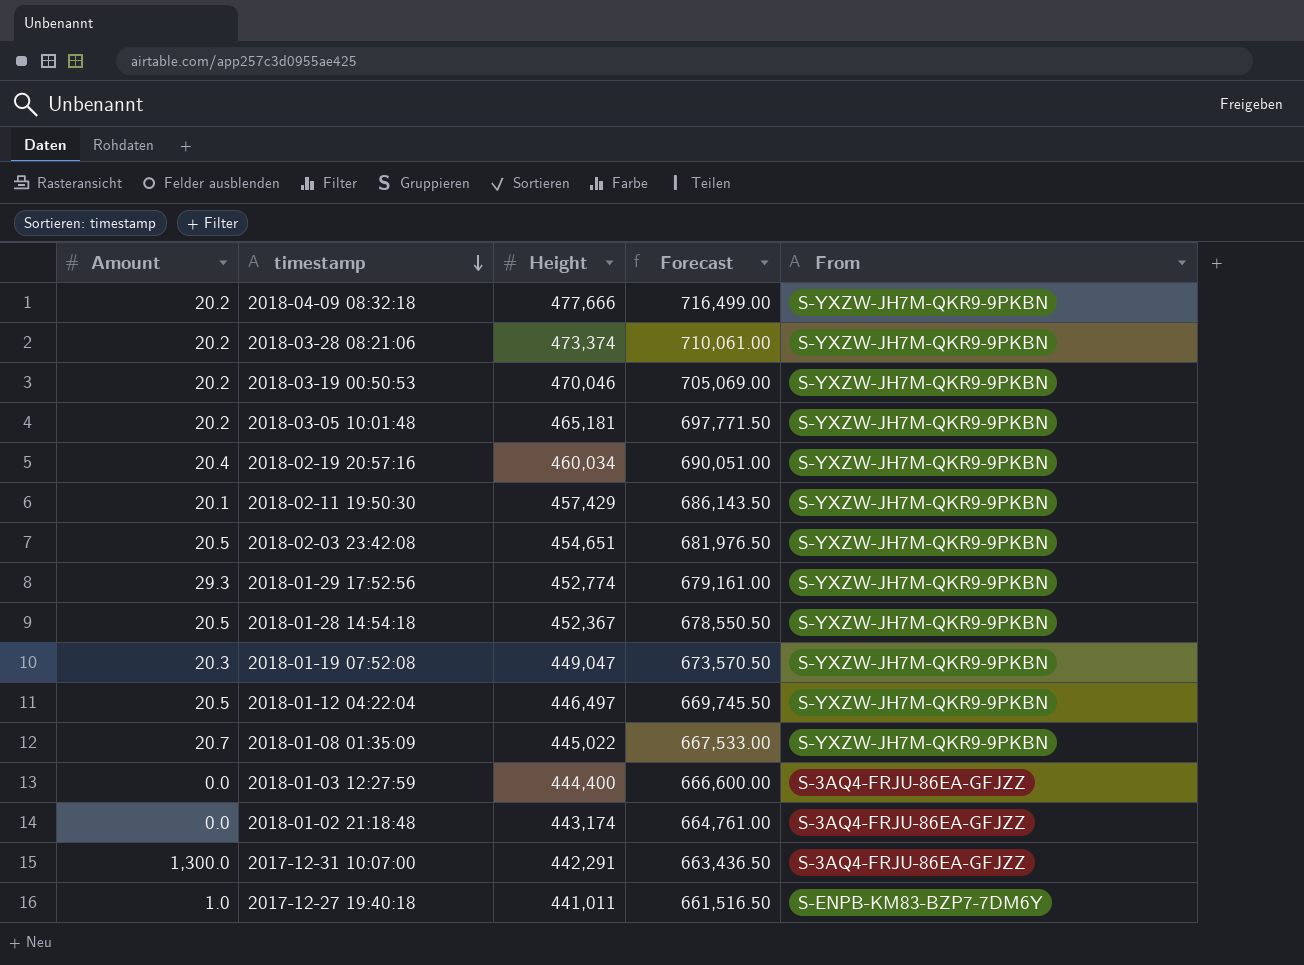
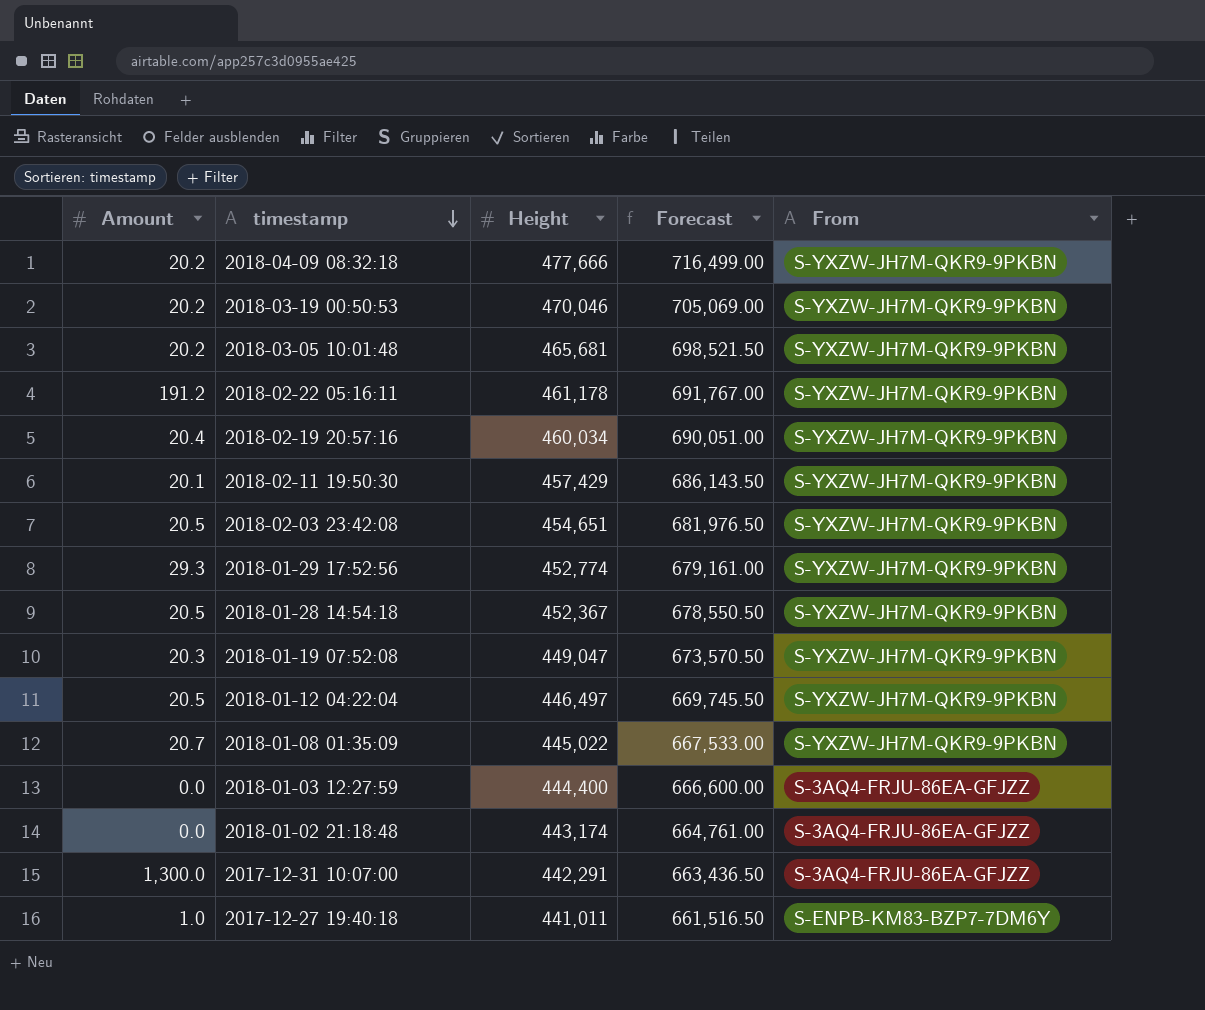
row 2018-03-28 08:21:06: 20.2 | 473,374 | 710,061.00 | S-YXZW-JH7M-QKR9-9PKBN -> none
2018-03-05 10:01:48 | Height: 465,181 -> 465,681
2018-03-05 10:01:48 | Forecast: 697,771.50 -> 698,521.50
row 2018-02-22 05:16:11: none -> 191.2 | 461,178 | 691,767.00 | S-YXZW-JH7M-QKR9-9PKBN

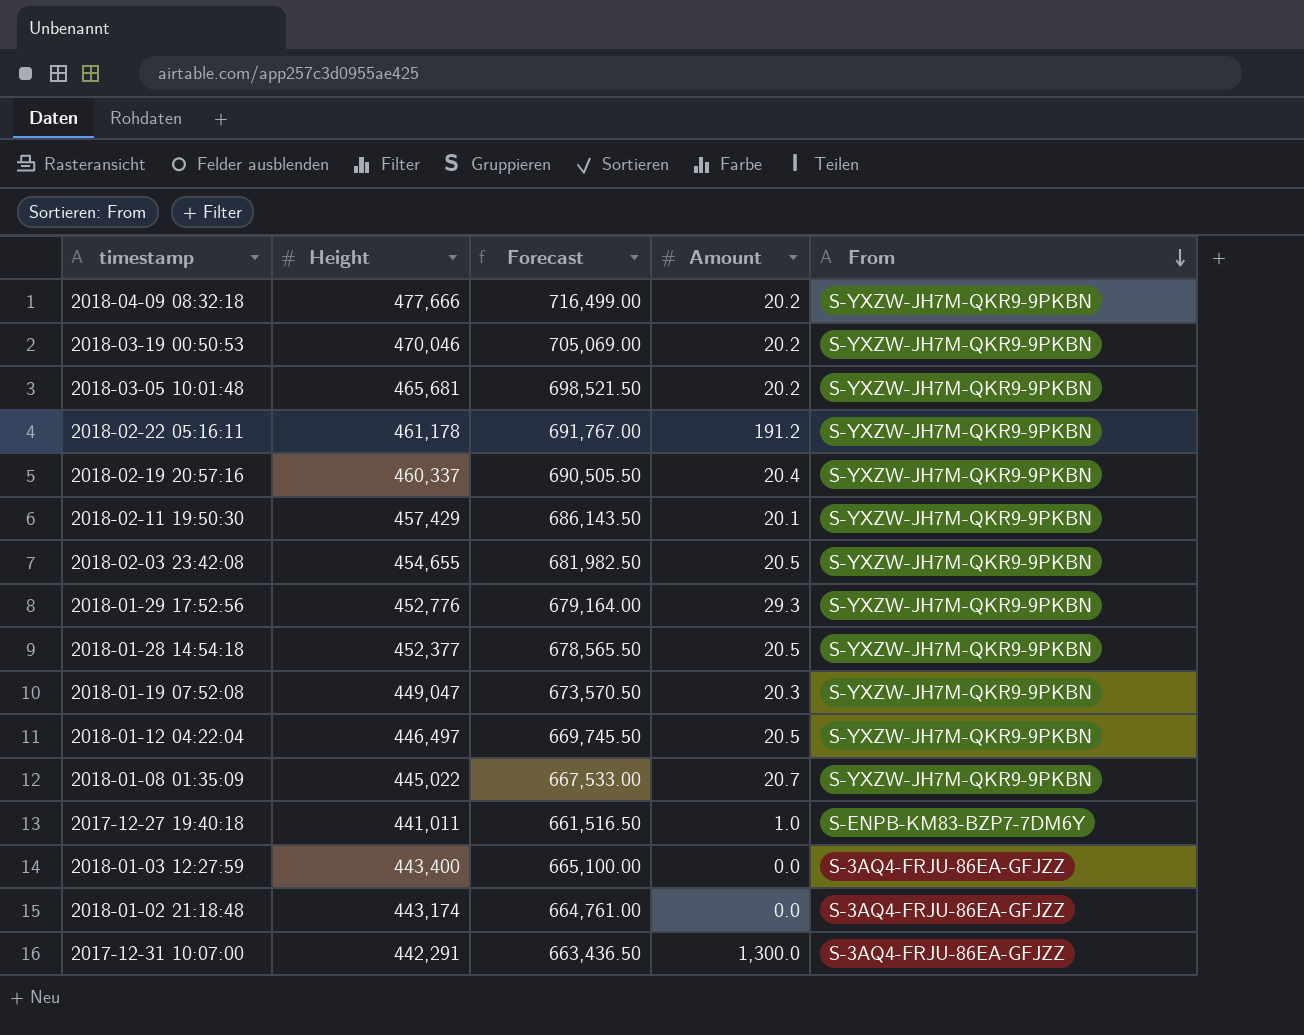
row order: timestamp descending -> From descending
column Amount | position: 1 -> 4
2018-02-19 20:57:16 | Height: 460,034 -> 460,337
2018-02-19 20:57:16 | Forecast: 690,051.00 -> 690,505.50
2018-02-03 23:42:08 | Height: 454,651 -> 454,655
2018-02-03 23:42:08 | Forecast: 681,976.50 -> 681,982.50
2018-01-29 17:52:56 | Height: 452,774 -> 452,776
2018-01-29 17:52:56 | Forecast: 679,161.00 -> 679,164.00
2018-01-28 14:54:18 | Height: 452,367 -> 452,377
2018-01-28 14:54:18 | Forecast: 678,550.50 -> 678,565.50
2018-01-03 12:27:59 | Height: 444,400 -> 443,400
2018-01-03 12:27:59 | Forecast: 666,600.00 -> 665,100.00

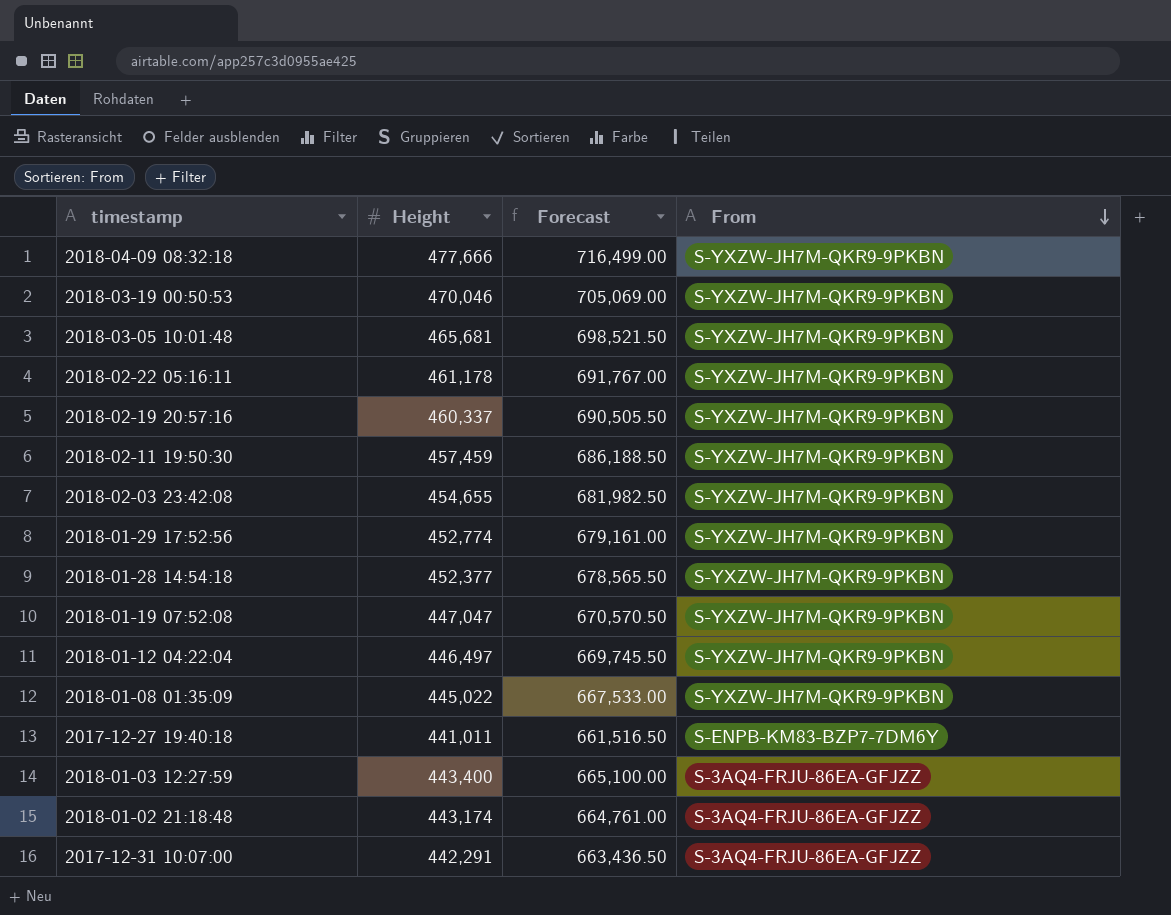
column Amount | position: 4 -> none
2018-02-11 19:50:30 | Height: 457,429 -> 457,459
2018-02-11 19:50:30 | Forecast: 686,143.50 -> 686,188.50
2018-01-29 17:52:56 | Height: 452,776 -> 452,774
2018-01-29 17:52:56 | Forecast: 679,164.00 -> 679,161.00
2018-01-19 07:52:08 | Height: 449,047 -> 447,047
2018-01-19 07:52:08 | Forecast: 673,570.50 -> 670,570.50

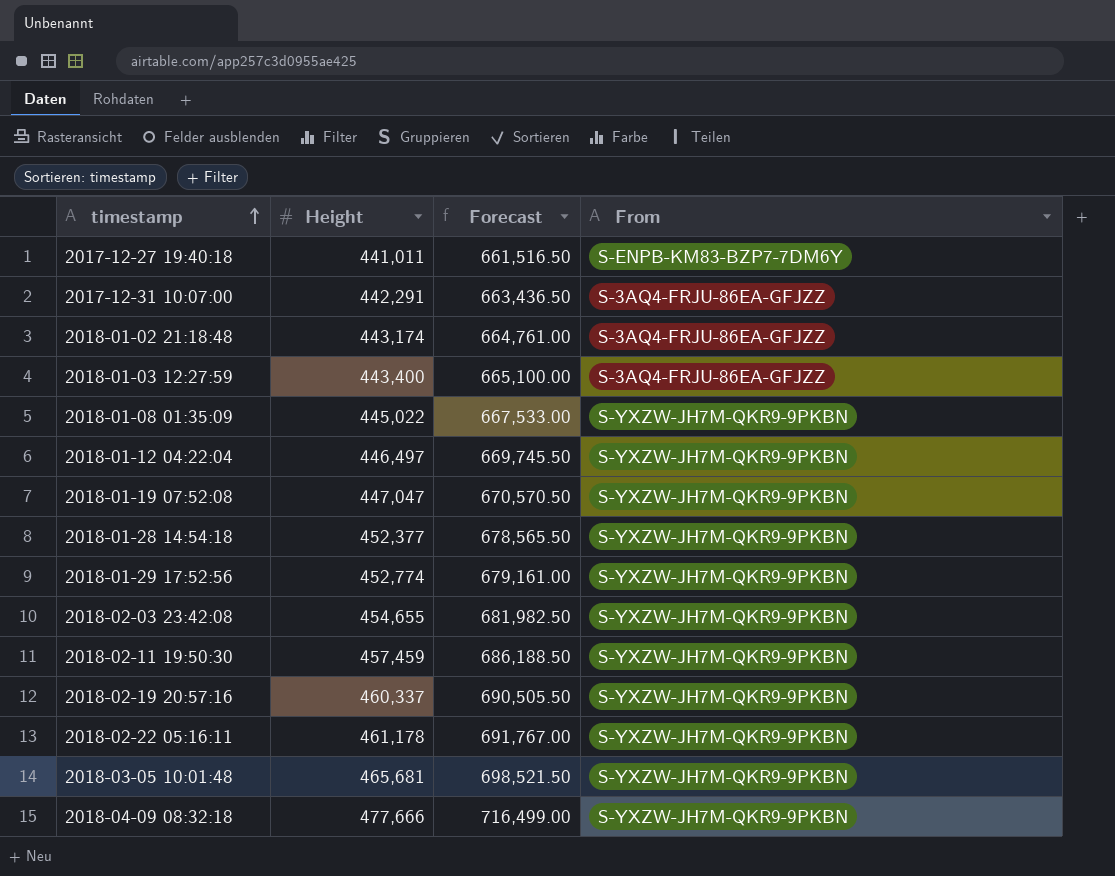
row order: From descending -> timestamp ascending
row 2018-03-19 00:50:53: 470,046 | 705,069.00 | S-YXZW-JH7M-QKR9-9PKBN -> none

